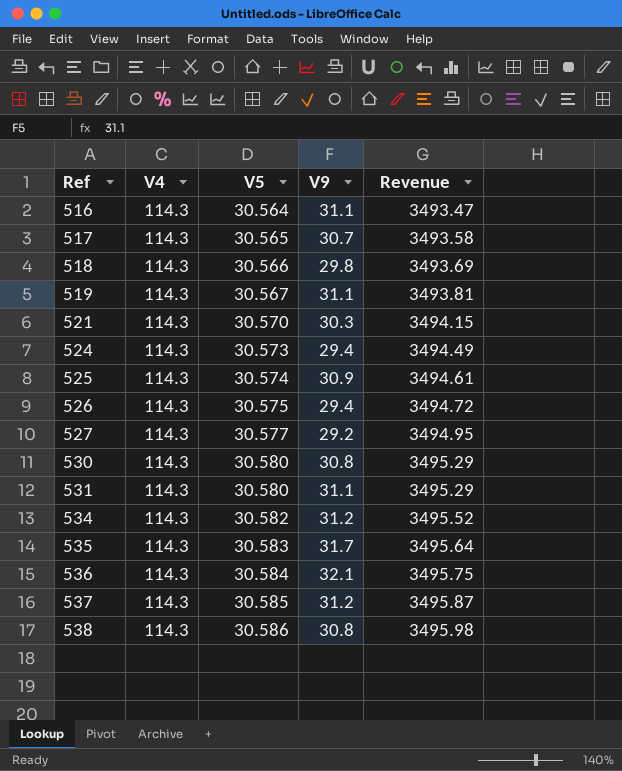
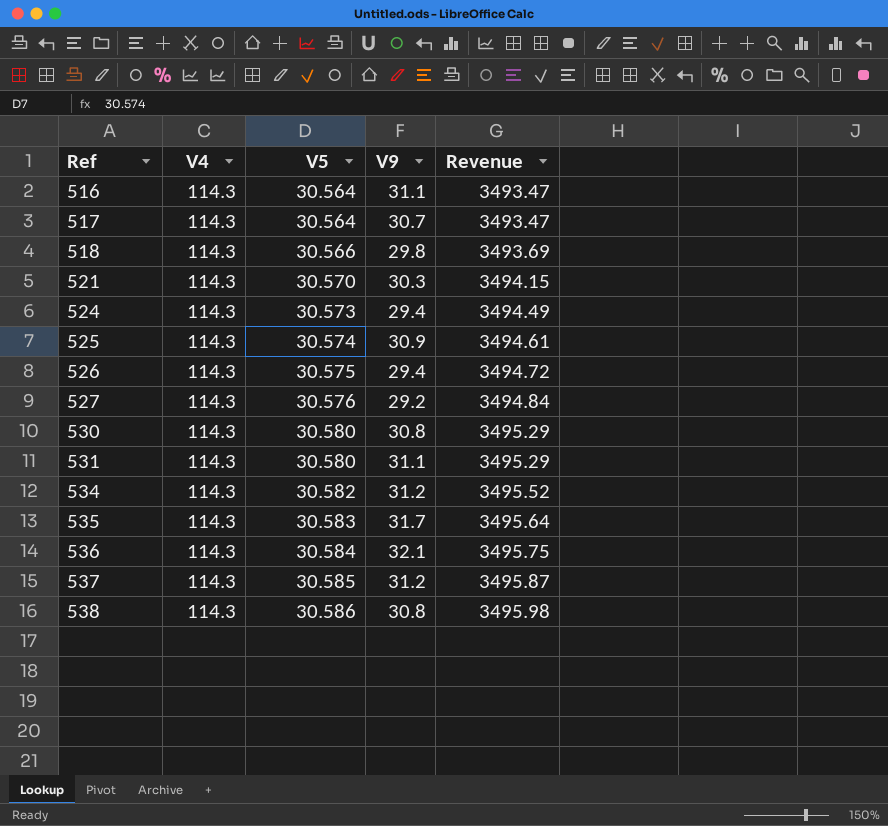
row 519: 114.3 | 30.567 | 31.1 | 3493.81 -> none
517 | V5: 30.565 -> 30.564
517 | Revenue: 3493.58 -> 3493.47
527 | V5: 30.577 -> 30.576
527 | Revenue: 3494.95 -> 3494.84

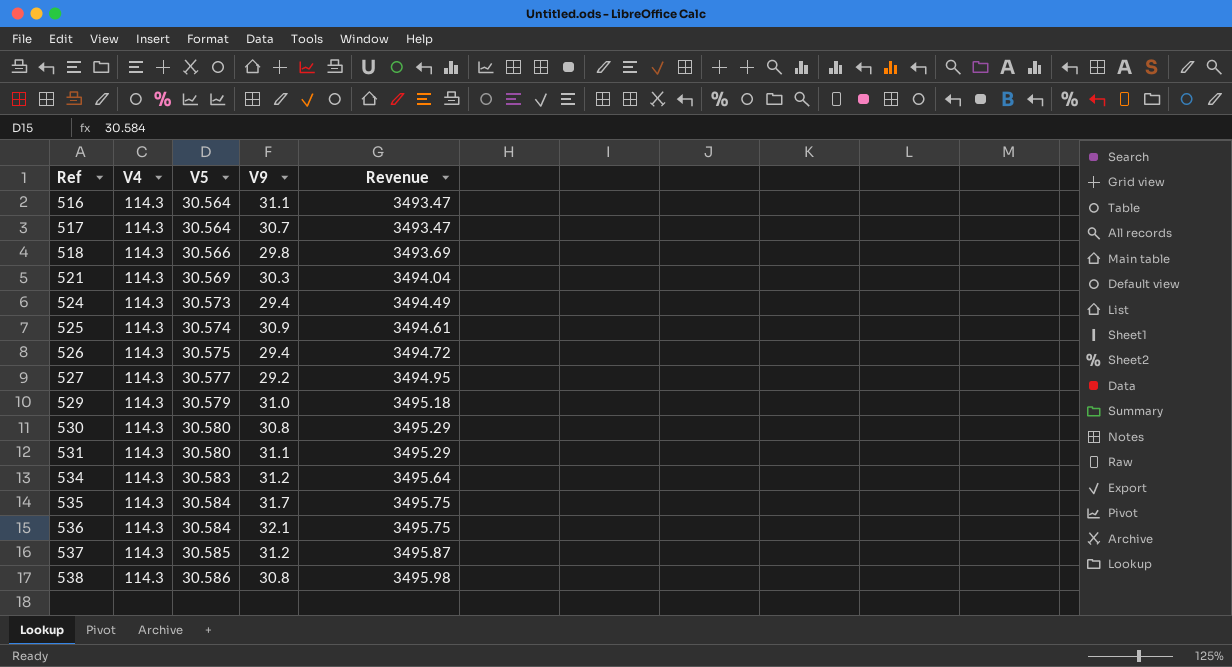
521 | V5: 30.570 -> 30.569
521 | Revenue: 3494.15 -> 3494.04
527 | V5: 30.576 -> 30.577
527 | Revenue: 3494.84 -> 3494.95
row 529: none -> 114.3 | 30.579 | 31.0 | 3495.18
534 | V5: 30.582 -> 30.583
534 | Revenue: 3495.52 -> 3495.64
535 | V5: 30.583 -> 30.584
535 | Revenue: 3495.64 -> 3495.75

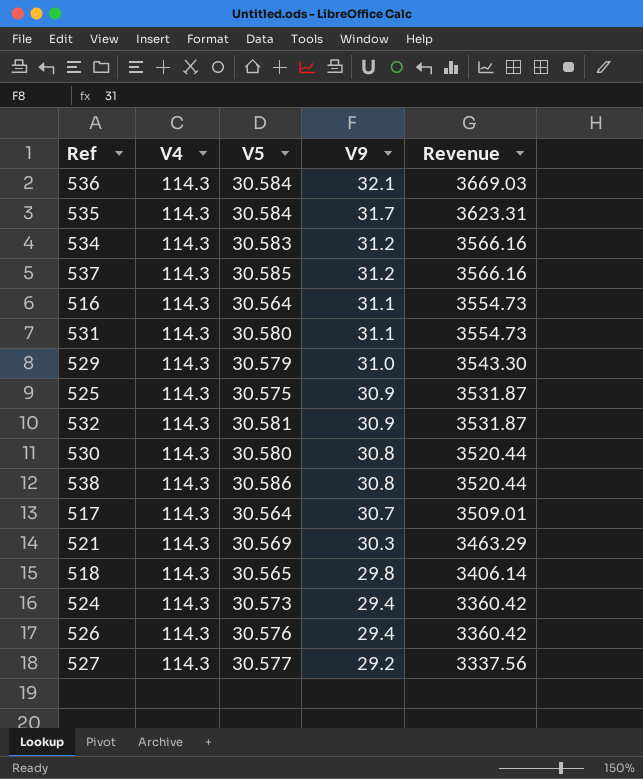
row order: Ref ascending -> V9 descending
column Revenue | formula: [V4] * [V5] -> [V4] * [V9]
525 | V5: 30.574 -> 30.575
row 532: none -> 114.3 | 30.581 | 30.9 | 3531.87
518 | V5: 30.566 -> 30.565
526 | V5: 30.575 -> 30.576

